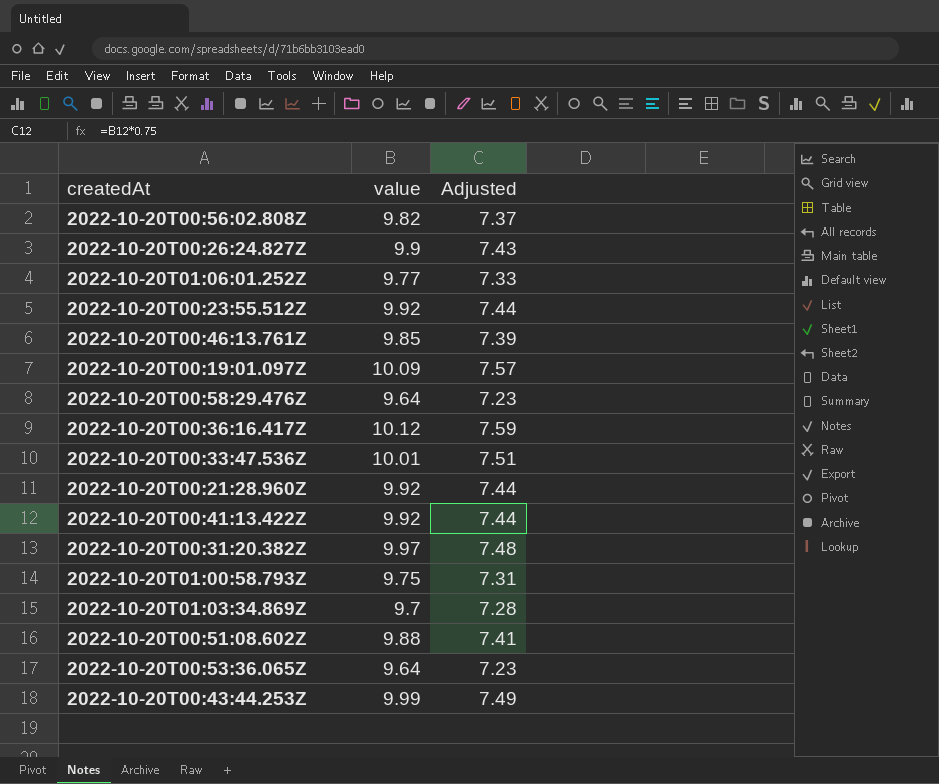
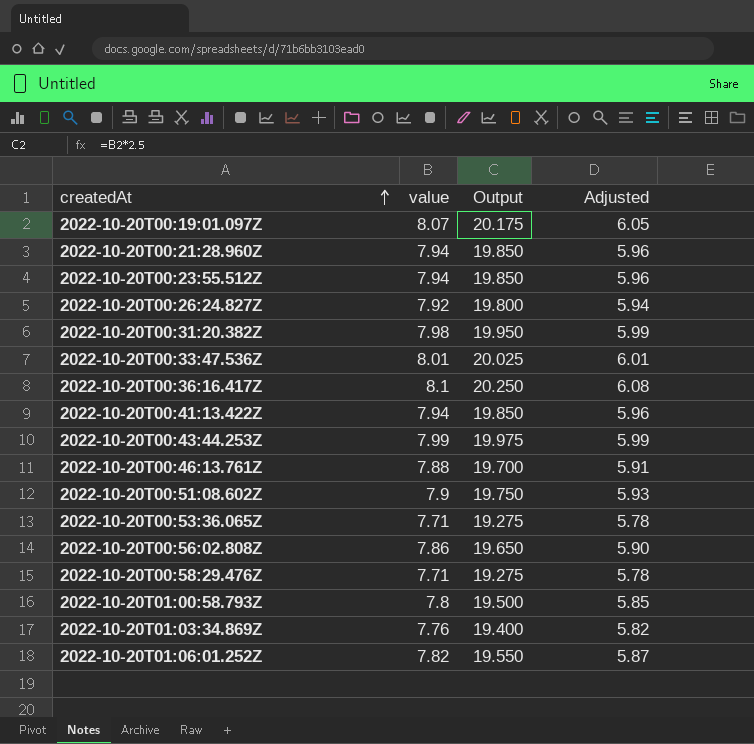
row order: none -> createdAt ascending
column Output | formula: none -> [value] * 2.5
2022-10-20T00:19:01.097Z | value: 10.09 -> 8.07
2022-10-20T00:19:01.097Z | Adjusted: 7.57 -> 6.05
2022-10-20T00:21:28.960Z | value: 9.92 -> 7.94
2022-10-20T00:21:28.960Z | Adjusted: 7.44 -> 5.96
2022-10-20T00:23:55.512Z | value: 9.92 -> 7.94
2022-10-20T00:23:55.512Z | Adjusted: 7.44 -> 5.96
2022-10-20T00:26:24.827Z | value: 9.9 -> 7.92
2022-10-20T00:26:24.827Z | Adjusted: 7.43 -> 5.94
2022-10-20T00:31:20.382Z | value: 9.97 -> 7.98
2022-10-20T00:31:20.382Z | Adjusted: 7.48 -> 5.99
2022-10-20T00:33:47.536Z | value: 10.01 -> 8.01
2022-10-20T00:33:47.536Z | Adjusted: 7.51 -> 6.01
2022-10-20T00:36:16.417Z | value: 10.12 -> 8.1
2022-10-20T00:36:16.417Z | Adjusted: 7.59 -> 6.08
2022-10-20T00:41:13.422Z | value: 9.92 -> 7.94
2022-10-20T00:41:13.422Z | Adjusted: 7.44 -> 5.96
2022-10-20T00:43:44.253Z | value: 9.99 -> 7.99
2022-10-20T00:43:44.253Z | Adjusted: 7.49 -> 5.99
2022-10-20T00:46:13.761Z | value: 9.85 -> 7.88
2022-10-20T00:46:13.761Z | Adjusted: 7.39 -> 5.91
2022-10-20T00:51:08.602Z | value: 9.88 -> 7.9
2022-10-20T00:51:08.602Z | Adjusted: 7.41 -> 5.93
2022-10-20T00:53:36.065Z | value: 9.64 -> 7.71
2022-10-20T00:53:36.065Z | Adjusted: 7.23 -> 5.78
2022-10-20T00:56:02.808Z | value: 9.82 -> 7.86
2022-10-20T00:56:02.808Z | Adjusted: 7.37 -> 5.90
2022-10-20T00:58:29.476Z | value: 9.64 -> 7.71
2022-10-20T00:58:29.476Z | Adjusted: 7.23 -> 5.78
2022-10-20T01:00:58.793Z | value: 9.75 -> 7.8
2022-10-20T01:00:58.793Z | Adjusted: 7.31 -> 5.85
2022-10-20T01:03:34.869Z | value: 9.7 -> 7.76
2022-10-20T01:03:34.869Z | Adjusted: 7.28 -> 5.82
2022-10-20T01:06:01.252Z | value: 9.77 -> 7.82
2022-10-20T01:06:01.252Z | Adjusted: 7.33 -> 5.87

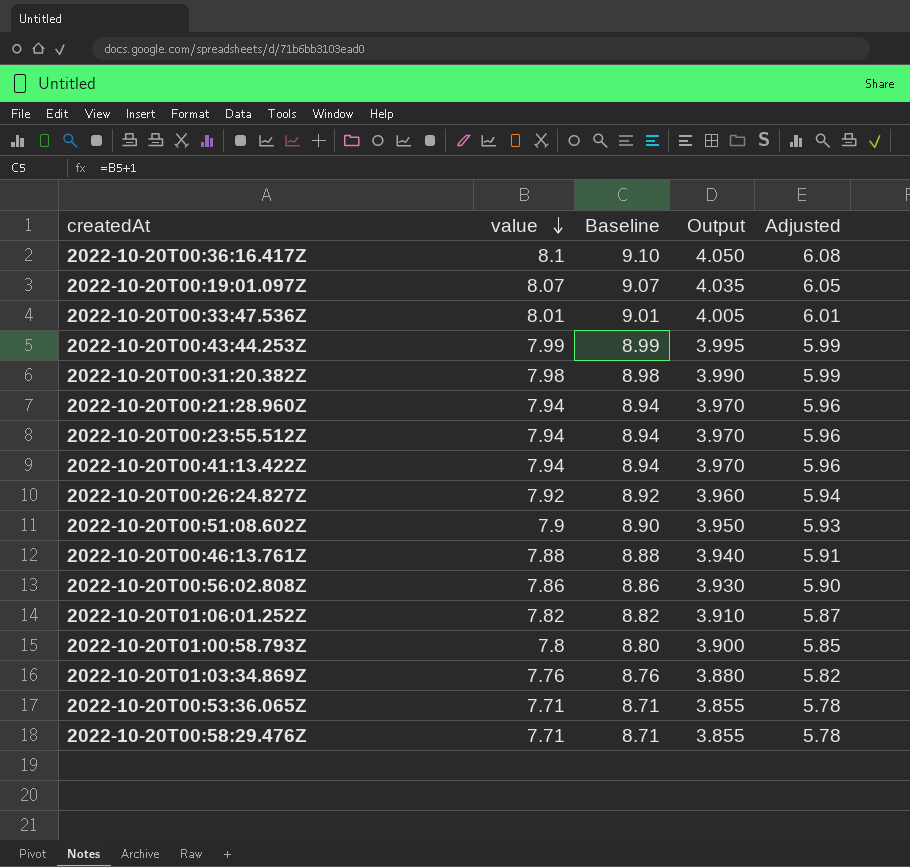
row order: createdAt ascending -> value descending
column Baseline | formula: none -> [value] + 1
column Output | formula: [value] * 2.5 -> [value] * 0.5

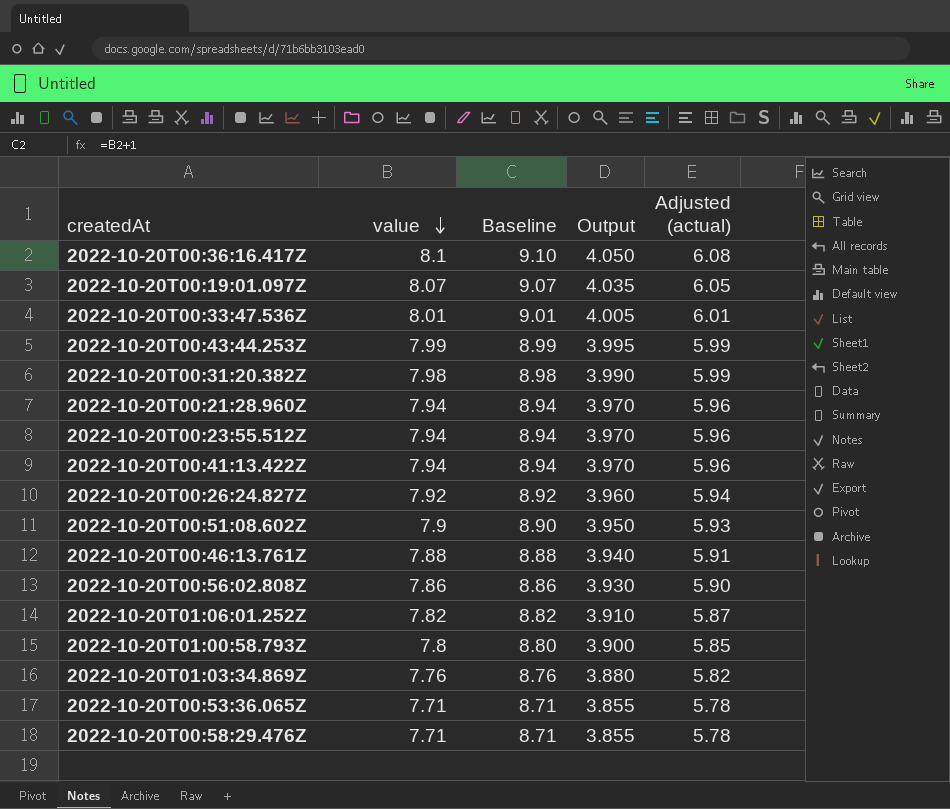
column name: Adjusted -> Adjusted (actual)

